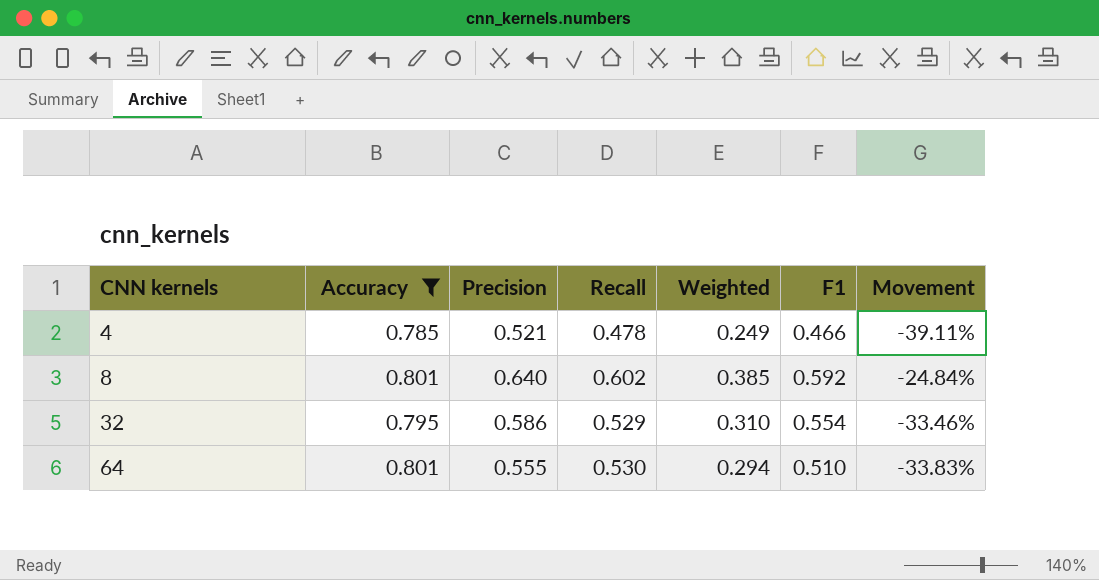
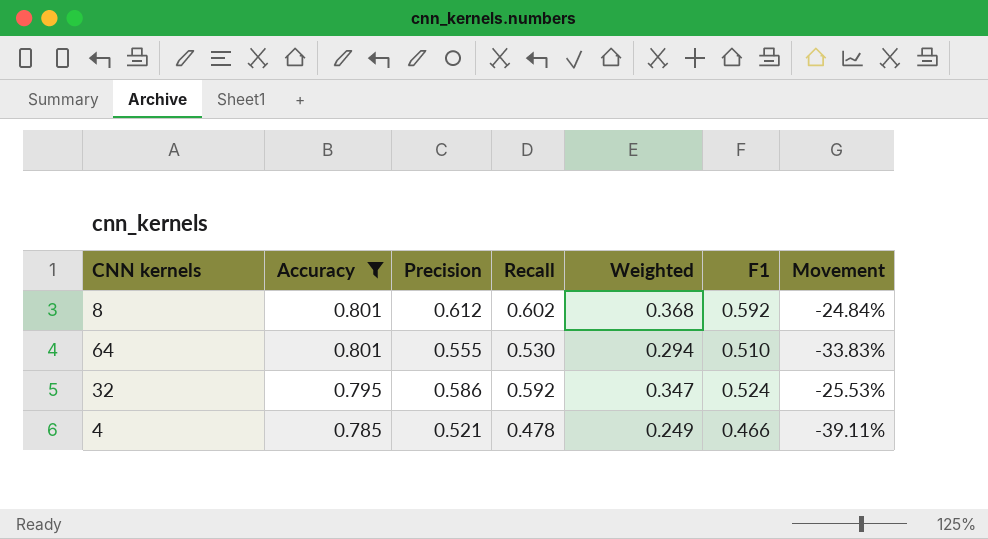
row order: CNN kernels ascending -> Accuracy descending
8 | Precision: 0.640 -> 0.612
8 | Weighted: 0.385 -> 0.368
32 | Recall: 0.529 -> 0.592
32 | Weighted: 0.310 -> 0.347
32 | F1: 0.554 -> 0.524
32 | Movement: -33.46% -> -25.53%

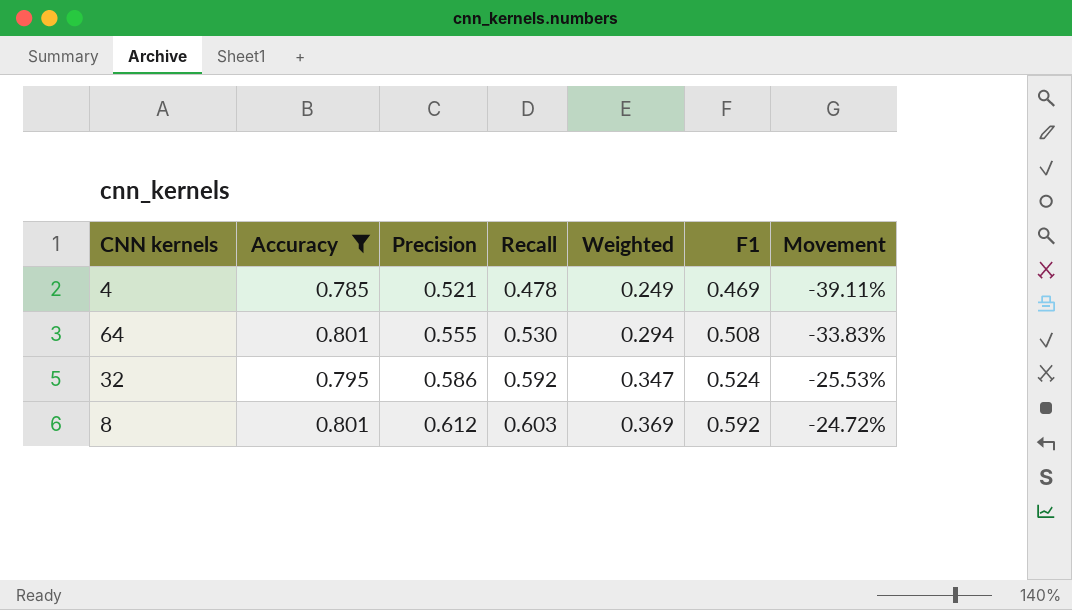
row order: Accuracy descending -> Precision ascending
4 | F1: 0.466 -> 0.469
64 | F1: 0.510 -> 0.508
8 | Recall: 0.602 -> 0.603
8 | Weighted: 0.368 -> 0.369
8 | Movement: -24.84% -> -24.72%

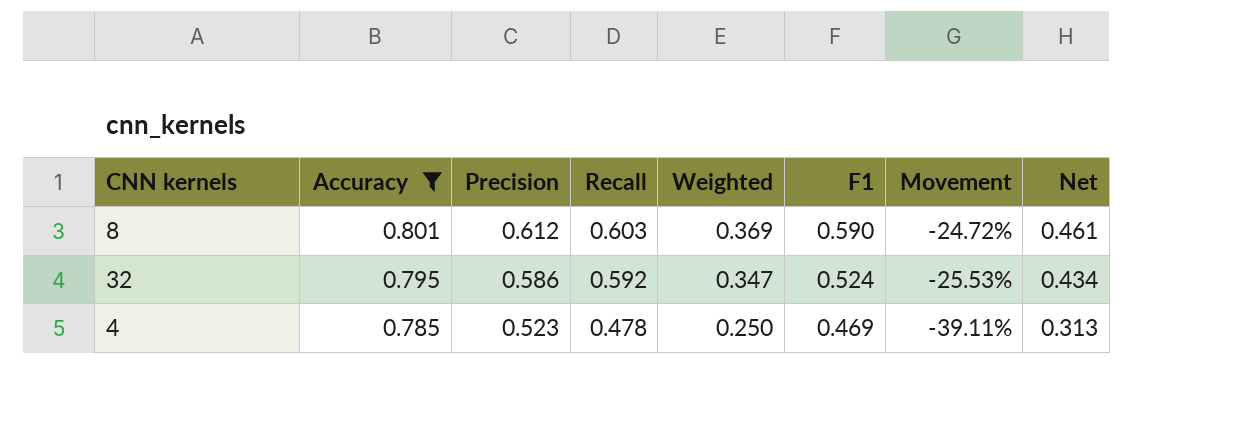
row order: Precision ascending -> Accuracy descending
column Net | formula: none -> [Weighted] * 1.25
row 64: 0.801 | 0.555 | 0.530 | 0.294 | 0.508 | -33.83% -> none
8 | F1: 0.592 -> 0.590
4 | Precision: 0.521 -> 0.523
4 | Weighted: 0.249 -> 0.250

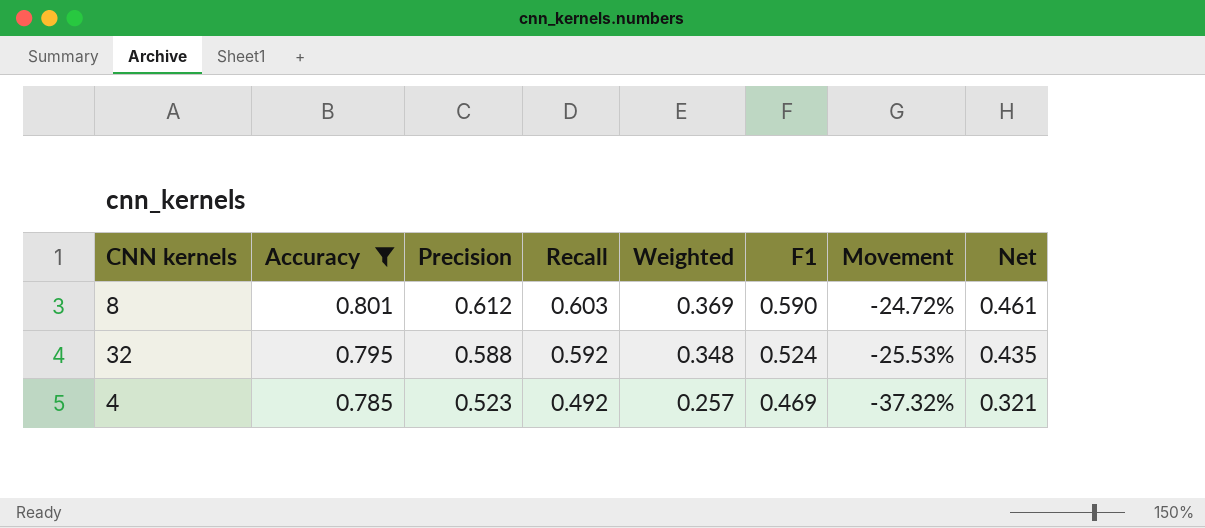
32 | Precision: 0.586 -> 0.588
32 | Weighted: 0.347 -> 0.348
32 | Net: 0.434 -> 0.435
4 | Recall: 0.478 -> 0.492
4 | Weighted: 0.250 -> 0.257
4 | Movement: -39.11% -> -37.32%
4 | Net: 0.313 -> 0.321

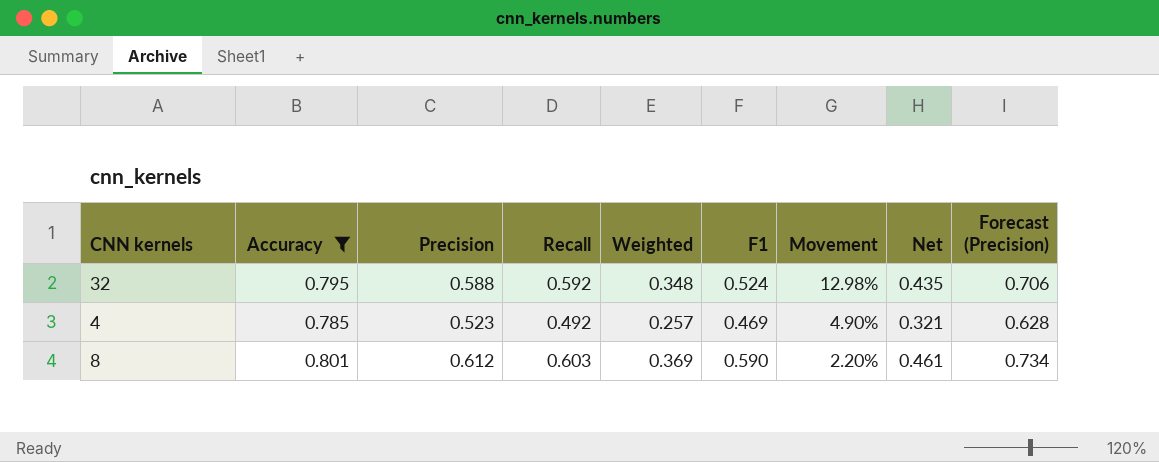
row order: Accuracy descending -> Movement descending
column Movement | formula: ([Recall] - [Accuracy]) / [Accuracy] -> ([Recall] - [F1]) / [F1]
column Forecast (Precision) | formula: none -> [Precision] * 1.2

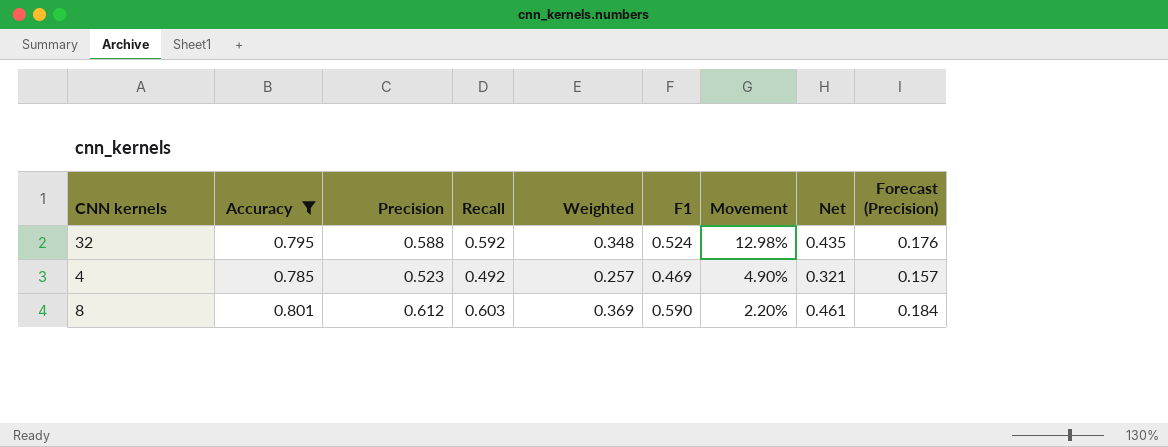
column Forecast (Precision) | formula: [Precision] * 1.2 -> [Precision] * 0.3

